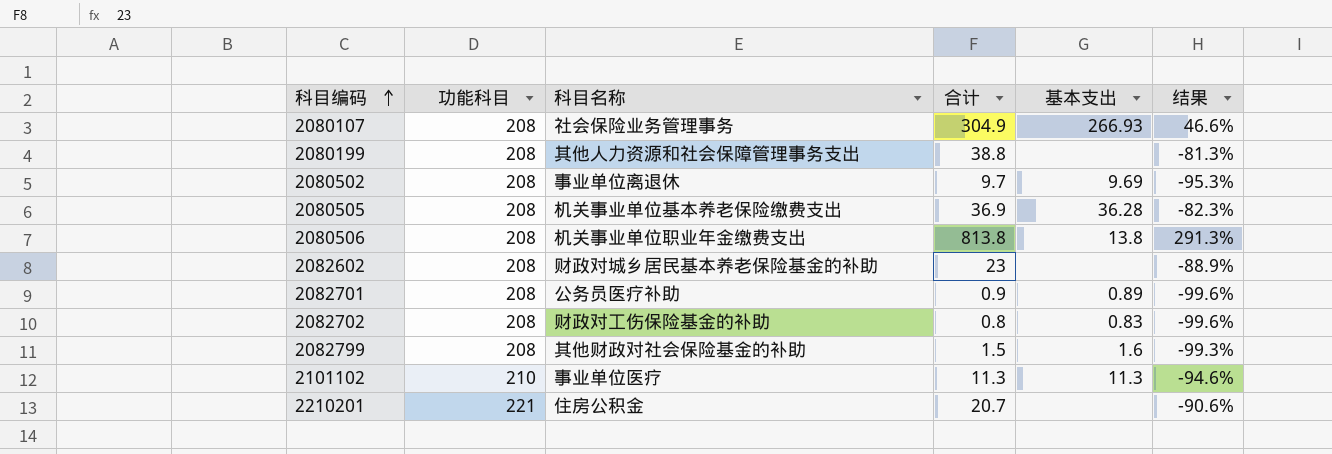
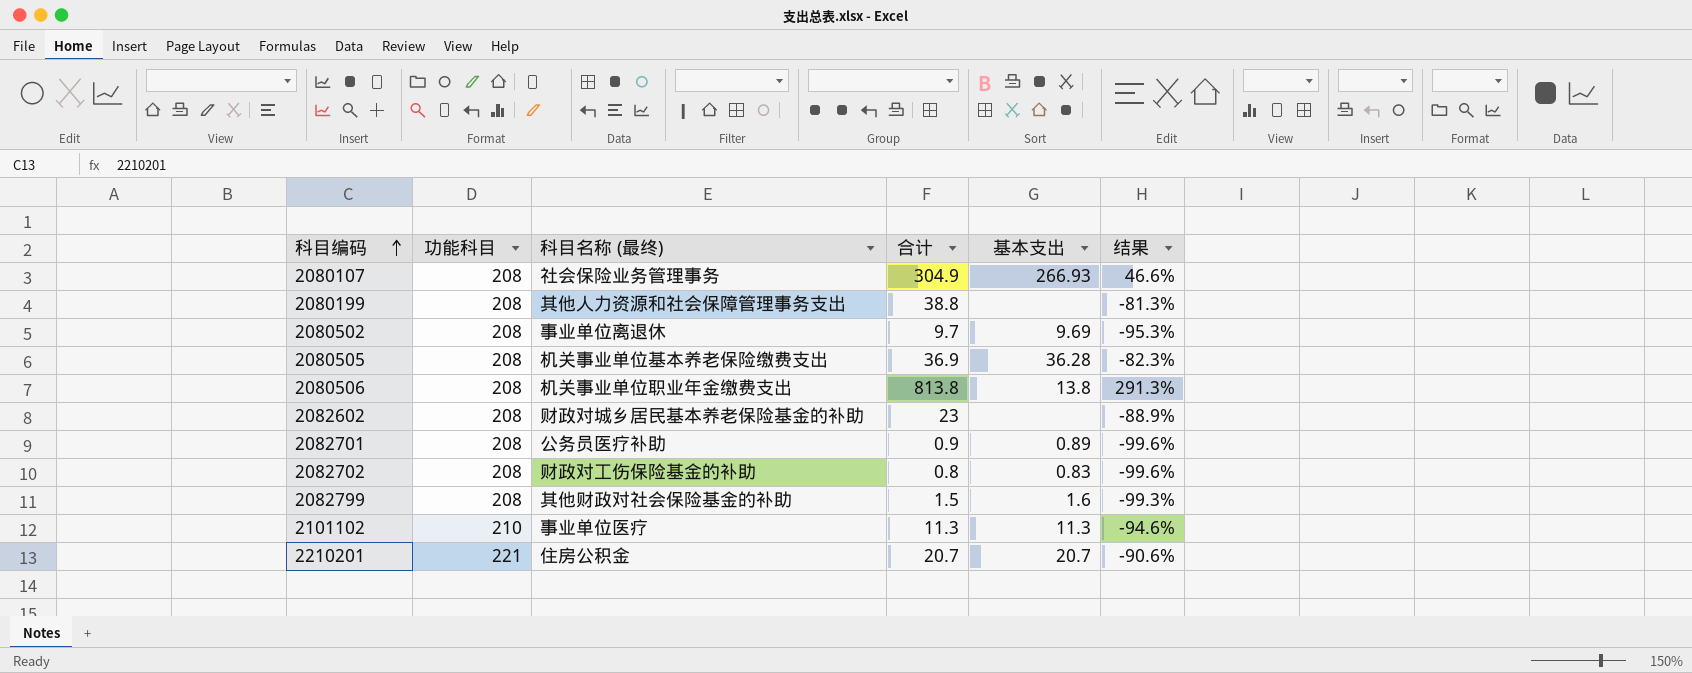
column name: 科目名称 -> 科目名称 (最终)
2210201 | 基本支出: none -> 20.7

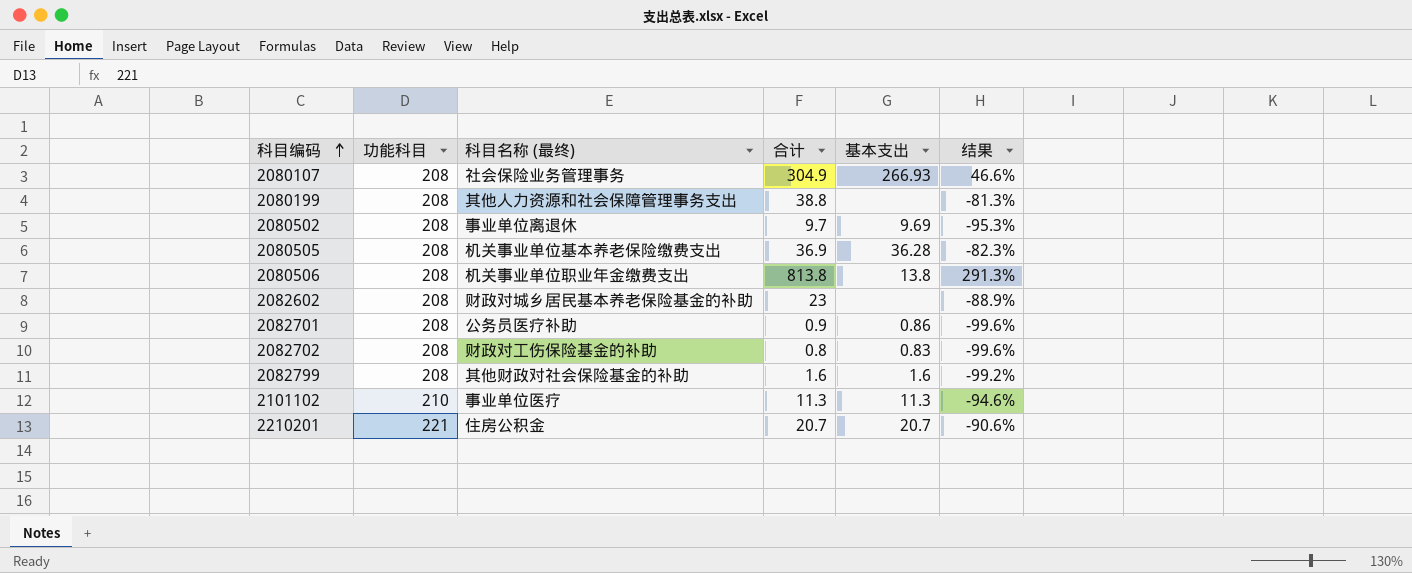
2082701 | 基本支出: 0.89 -> 0.86
2082799 | 合计: 1.5 -> 1.6
2082799 | 结果: -99.3% -> -99.2%

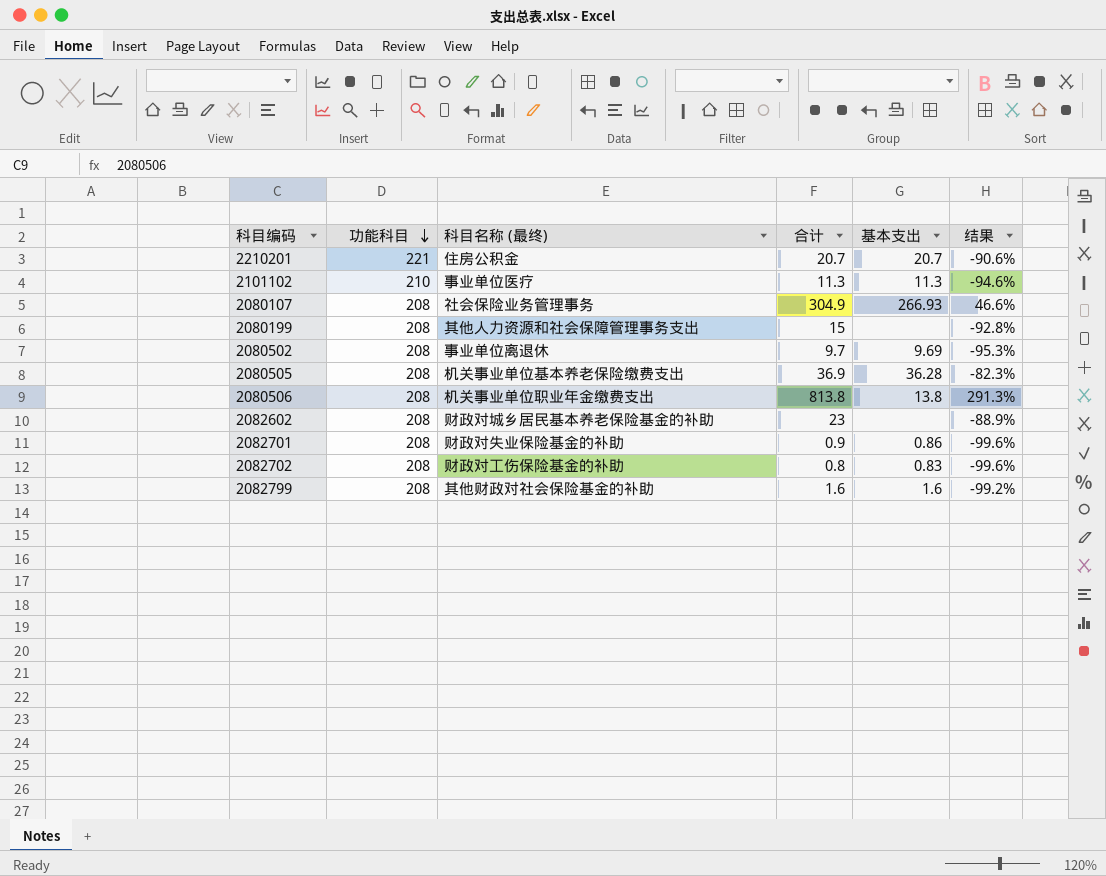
row order: 科目编码 ascending -> 功能科目 descending
2080199 | 合计: 38.8 -> 15
2080199 | 结果: -81.3% -> -92.8%
2082701 | 科目名称 (最终): 公务员医疗补助 -> 财政对失业保险基金的补助

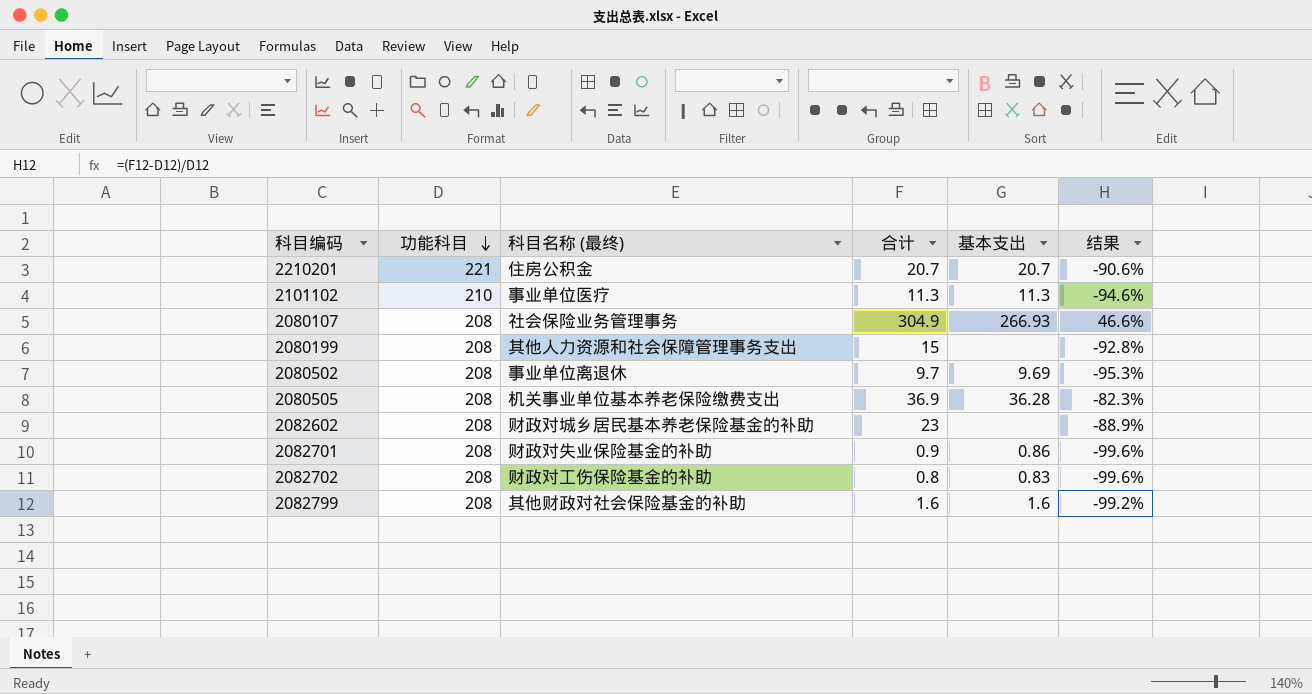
row 2080506: 208 | 机关事业单位职业年金缴费支出 | 813.8 | 13.8 | 291.3% -> none

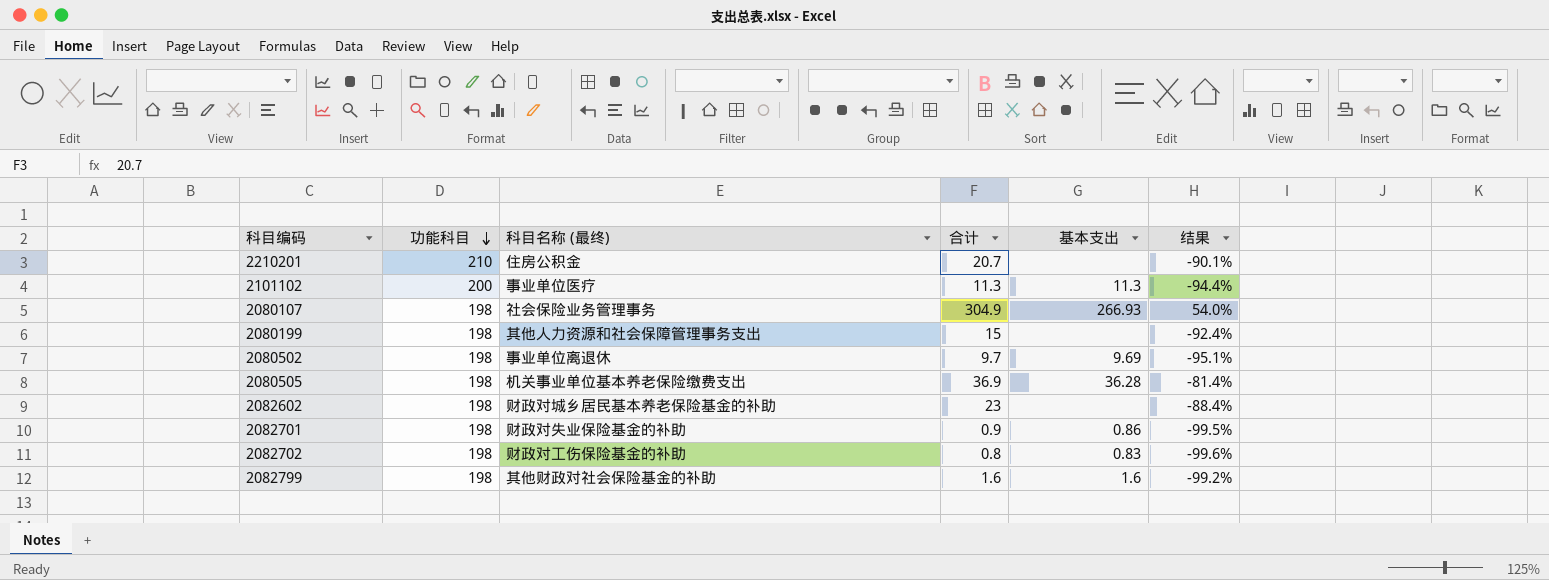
2210201 | 功能科目: 221 -> 210
2210201 | 基本支出: 20.7 -> none
2210201 | 结果: -90.6% -> -90.1%
2101102 | 功能科目: 210 -> 200
2101102 | 结果: -94.6% -> -94.4%
2080107 | 功能科目: 208 -> 198
2080107 | 结果: 46.6% -> 54.0%
2080199 | 功能科目: 208 -> 198
2080199 | 结果: -92.8% -> -92.4%
2080502 | 功能科目: 208 -> 198
2080502 | 结果: -95.3% -> -95.1%
2080505 | 功能科目: 208 -> 198
2080505 | 结果: -82.3% -> -81.4%
2082602 | 功能科目: 208 -> 198
2082602 | 结果: -88.9% -> -88.4%
2082701 | 功能科目: 208 -> 198
2082701 | 结果: -99.6% -> -99.5%
2082702 | 功能科目: 208 -> 198
2082799 | 功能科目: 208 -> 198

